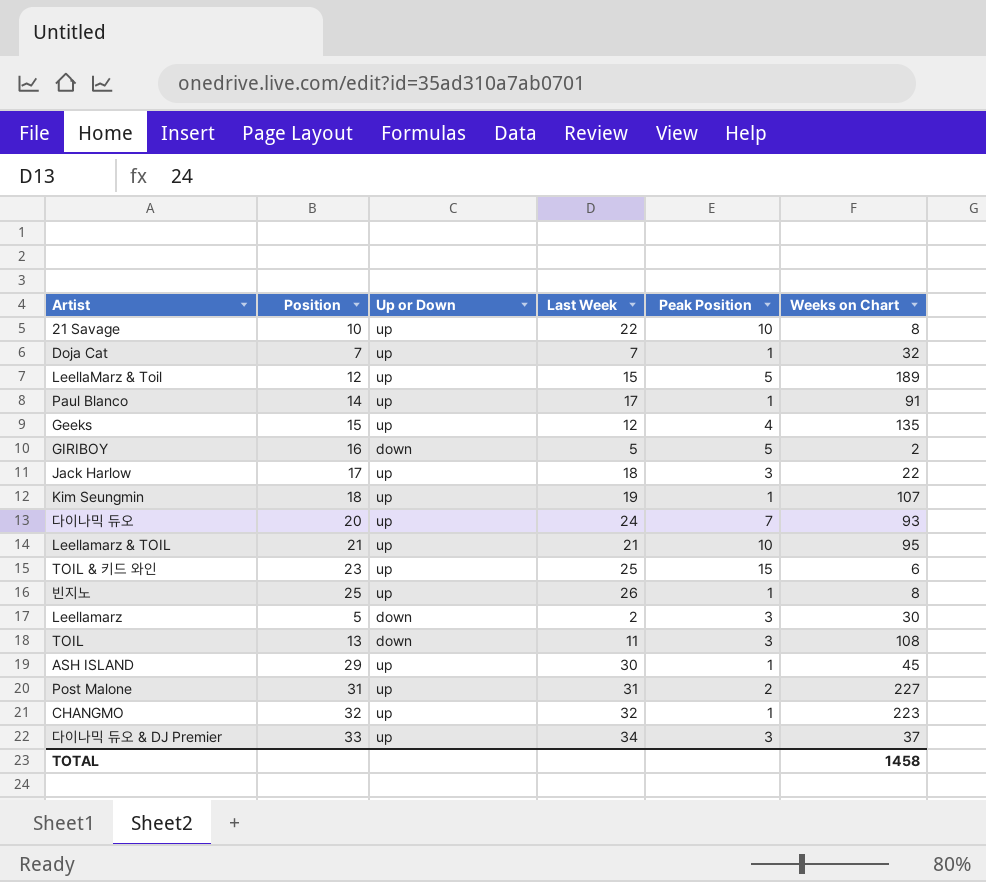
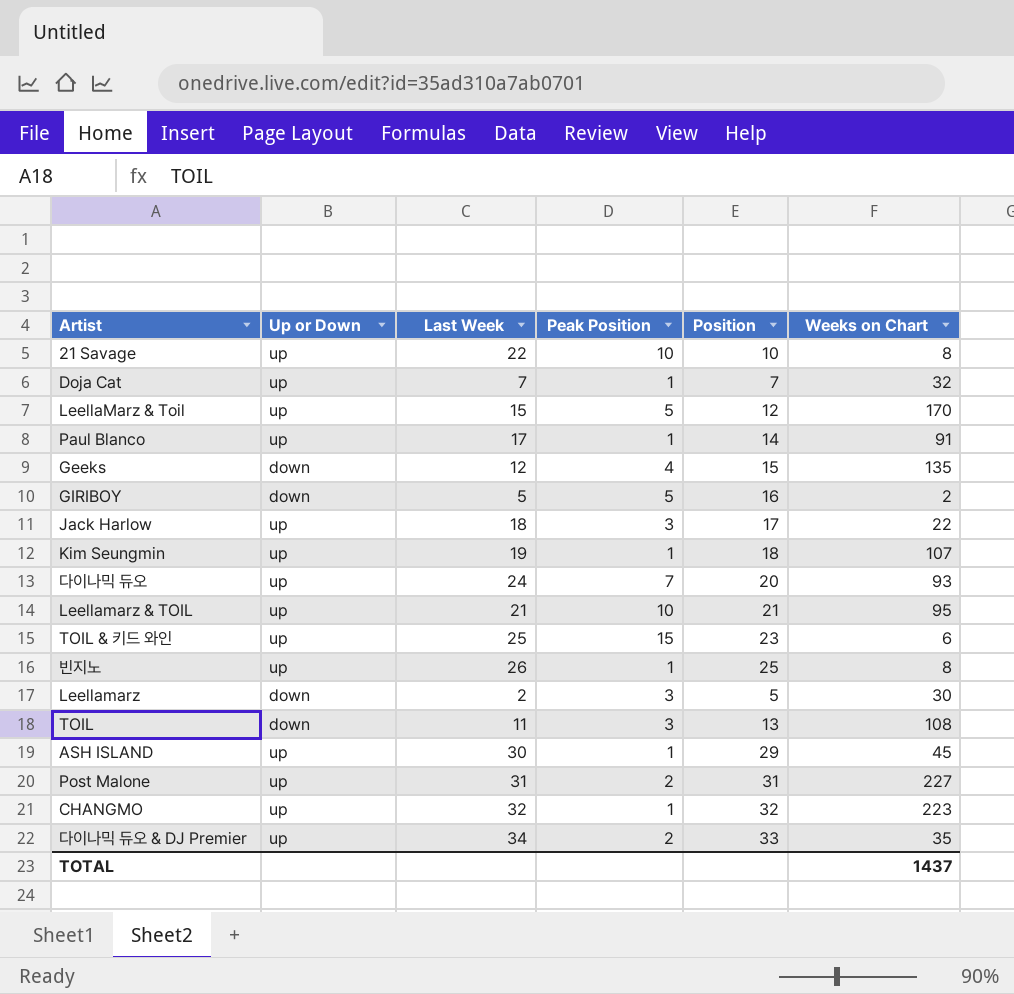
column Position | position: 2 -> 5
LeellaMarz & Toil | Weeks on Chart: 189 -> 170
Geeks | Up or Down: up -> down
다이나믹 듀오 & DJ Premier | Peak Position: 3 -> 2
다이나믹 듀오 & DJ Premier | Weeks on Chart: 37 -> 35
TOTAL | Weeks on Chart: 1458 -> 1437

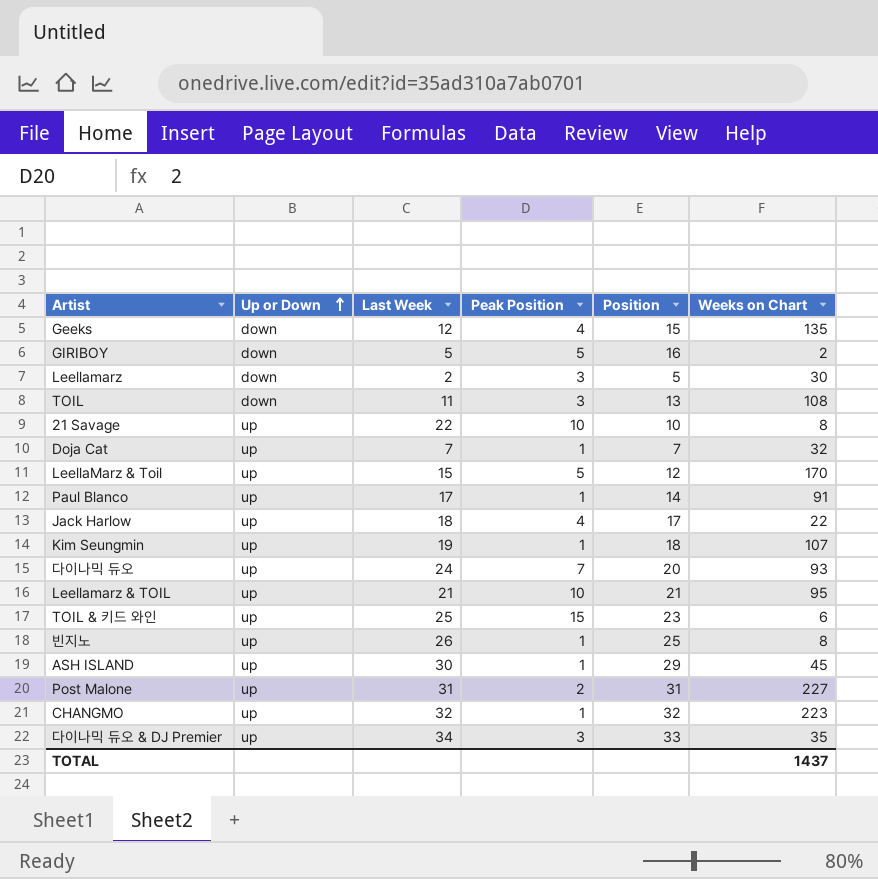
row order: none -> Up or Down ascending
Jack Harlow | Peak Position: 3 -> 4
다이나믹 듀오 & DJ Premier | Peak Position: 2 -> 3

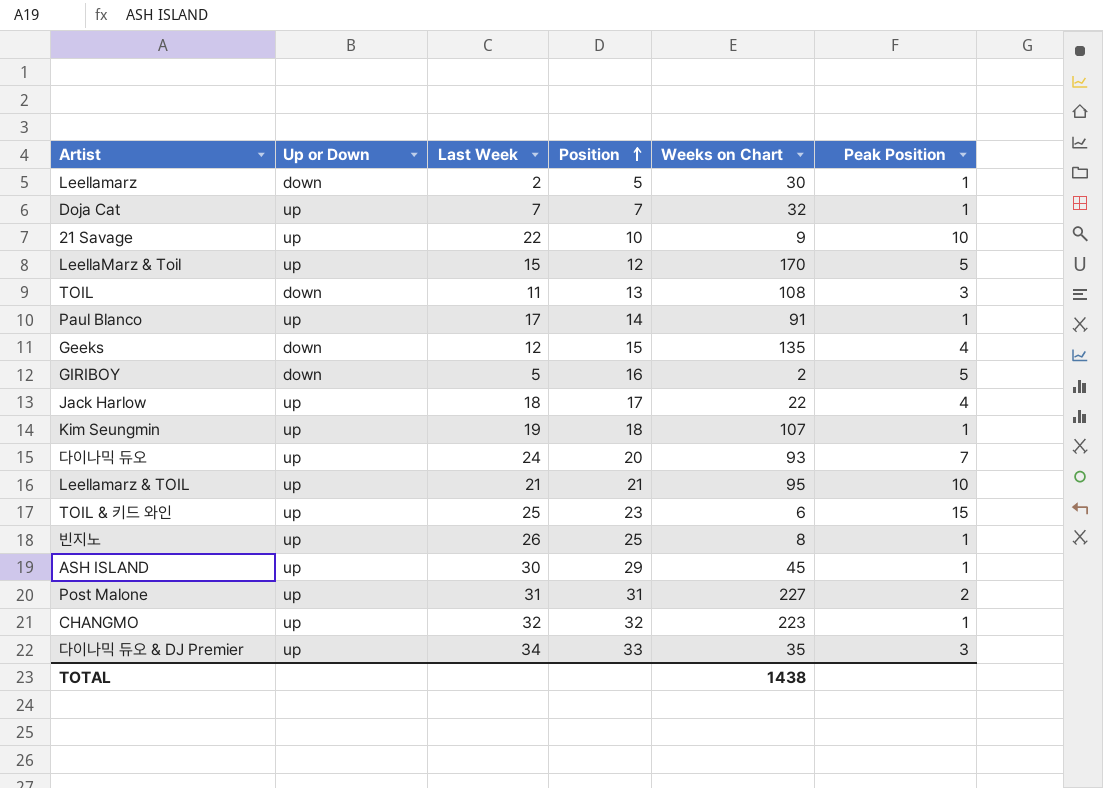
row order: Up or Down ascending -> Position ascending
column Peak Position | position: 4 -> 6
Leellamarz | Peak Position: 3 -> 1
21 Savage | Weeks on Chart: 8 -> 9
TOTAL | Weeks on Chart: 1437 -> 1438

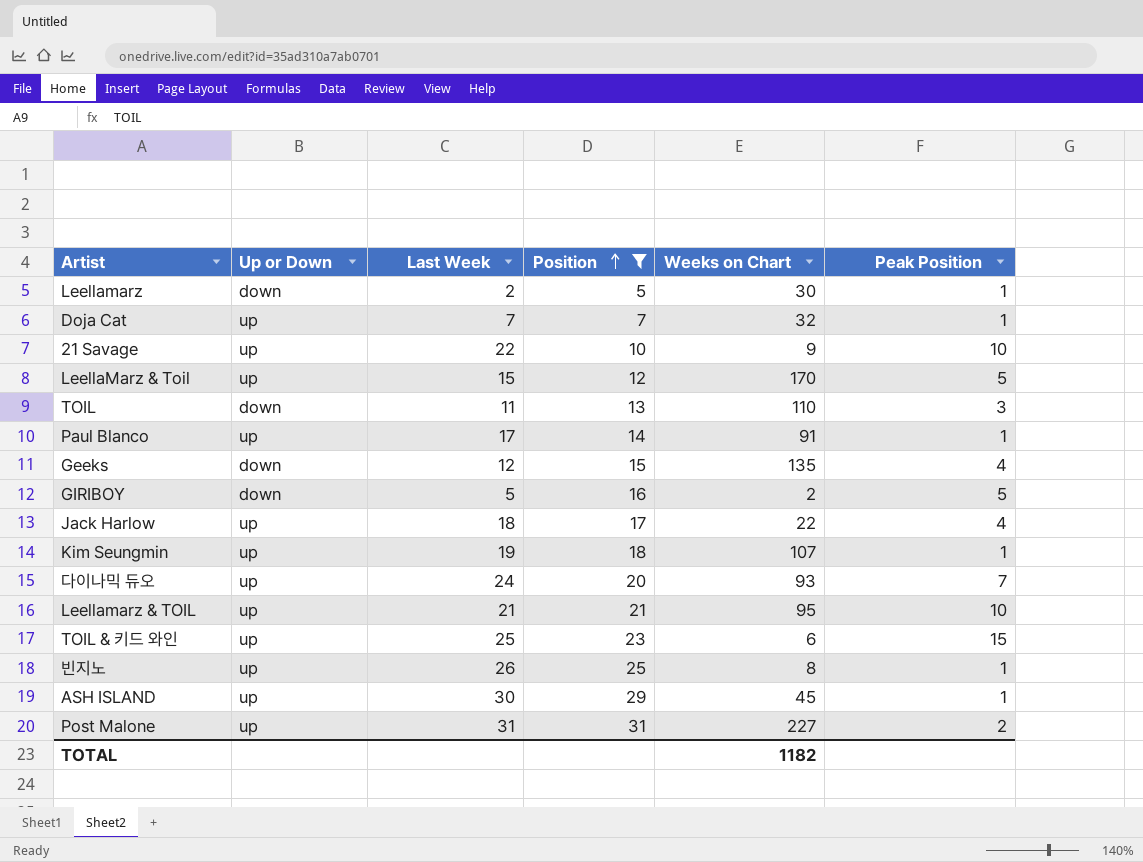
filter: none -> Position <= 31
TOIL | Weeks on Chart: 108 -> 110
TOTAL | Weeks on Chart: 1438 -> 1182

